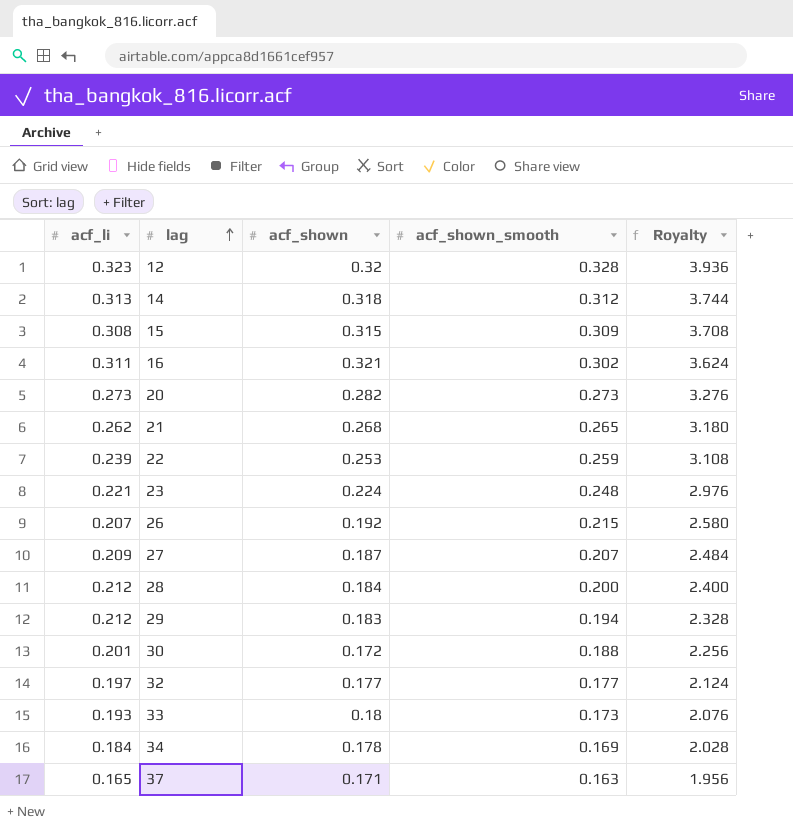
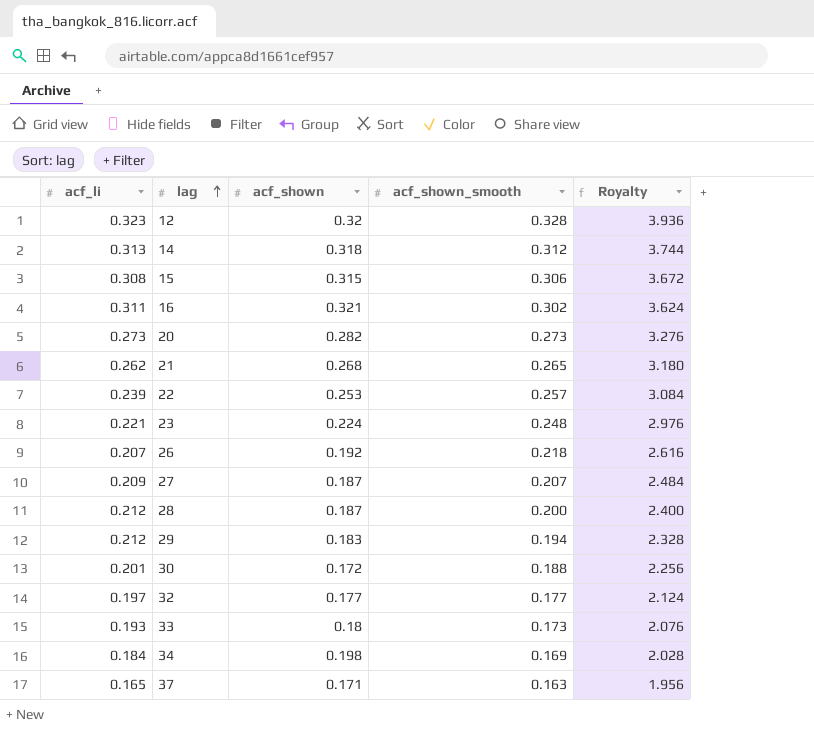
15 | acf_shown_smooth: 0.309 -> 0.306
15 | Royalty: 3.708 -> 3.672
22 | acf_shown_smooth: 0.259 -> 0.257
22 | Royalty: 3.108 -> 3.084
26 | acf_shown_smooth: 0.215 -> 0.218
26 | Royalty: 2.580 -> 2.616
28 | acf_shown: 0.184 -> 0.187
34 | acf_shown: 0.178 -> 0.198

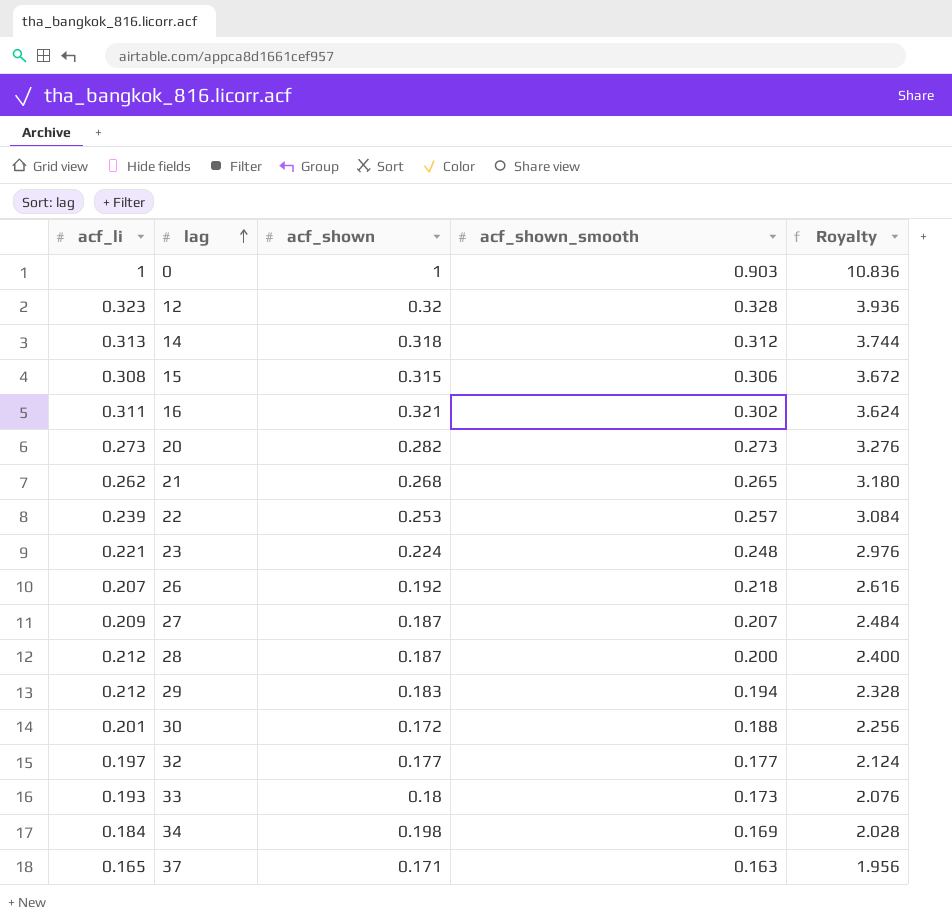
row 0: none -> 1 | 1 | 0.903 | 10.836

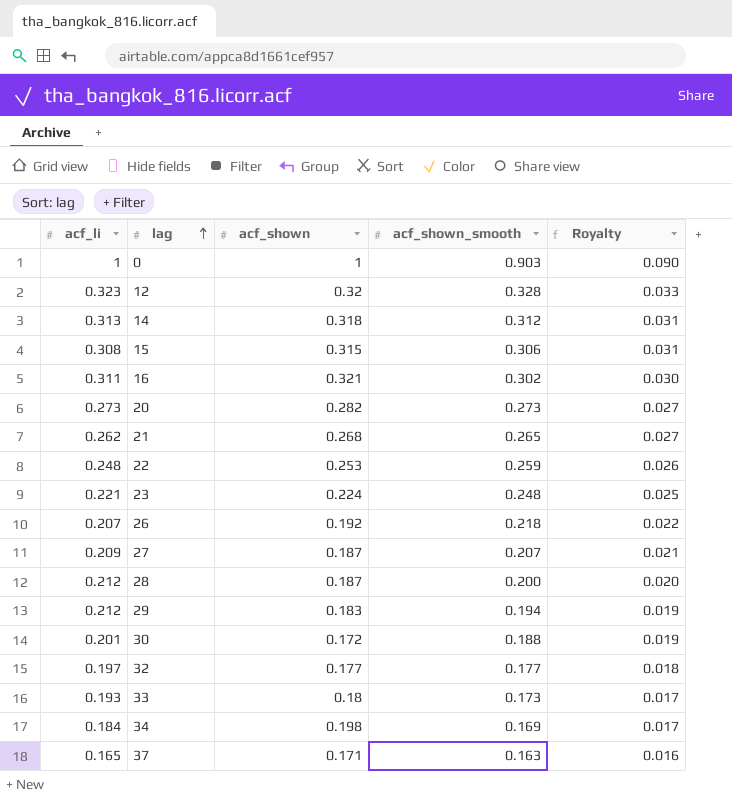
column Royalty | formula: [acf_shown_smooth] * 12 -> [acf_shown_smooth] * 0.1
22 | acf_li: 0.239 -> 0.248
22 | acf_shown_smooth: 0.257 -> 0.259

